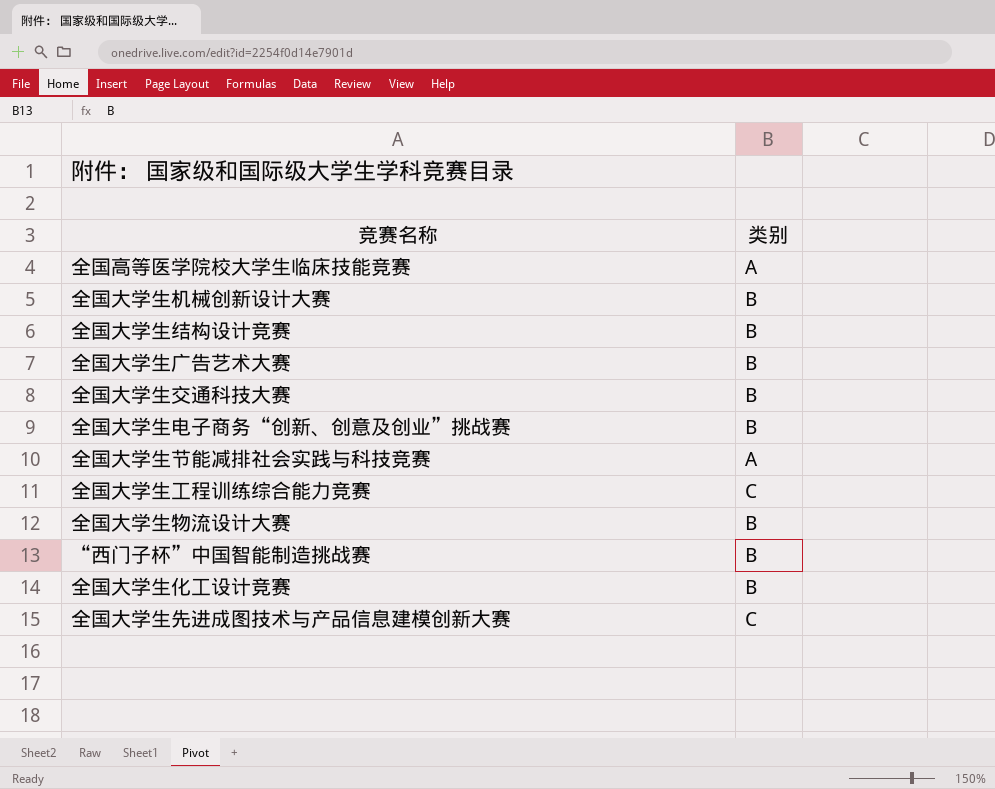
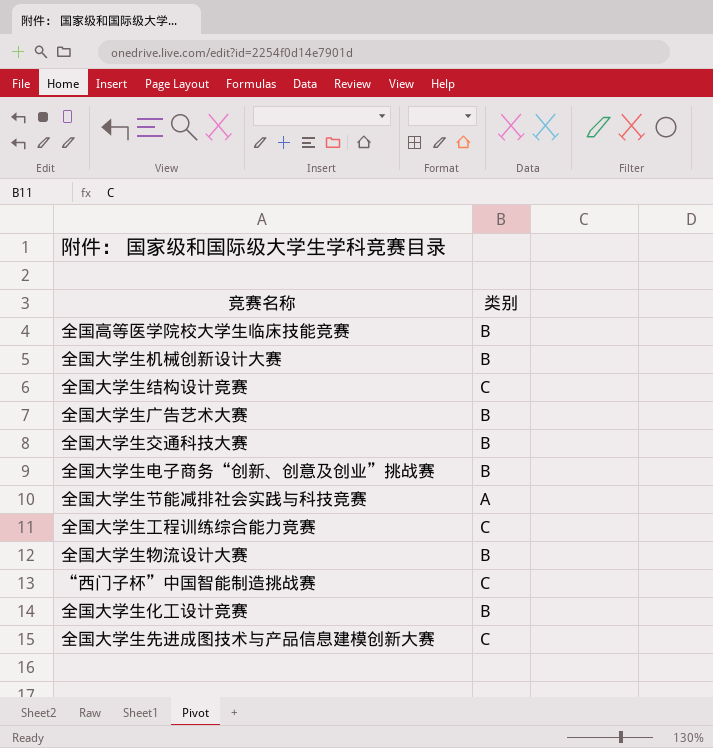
全国高等医学院校大学生临床技能竞赛 | 类别: A -> B
全国大学生结构设计竞赛 | 类别: B -> C
“西门子杯”中国智能制造挑战赛 | 类别: B -> C

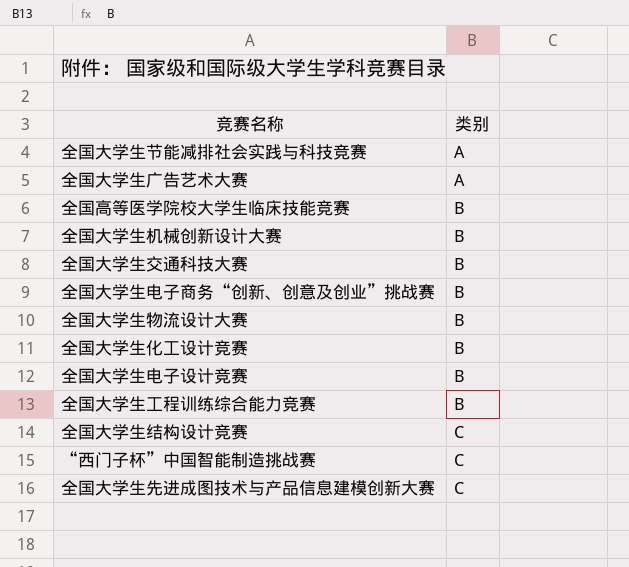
row order: none -> 类别 ascending
全国大学生广告艺术大赛 | 类别: B -> A
row 全国大学生电子设计竞赛: none -> B
全国大学生工程训练综合能力竞赛 | 类别: C -> B

